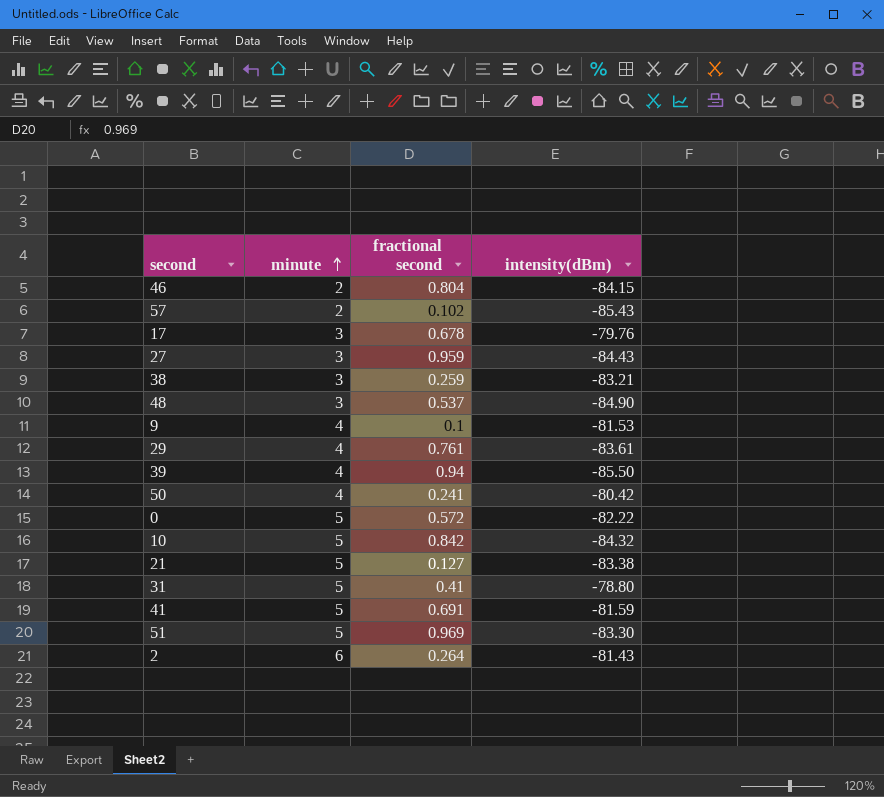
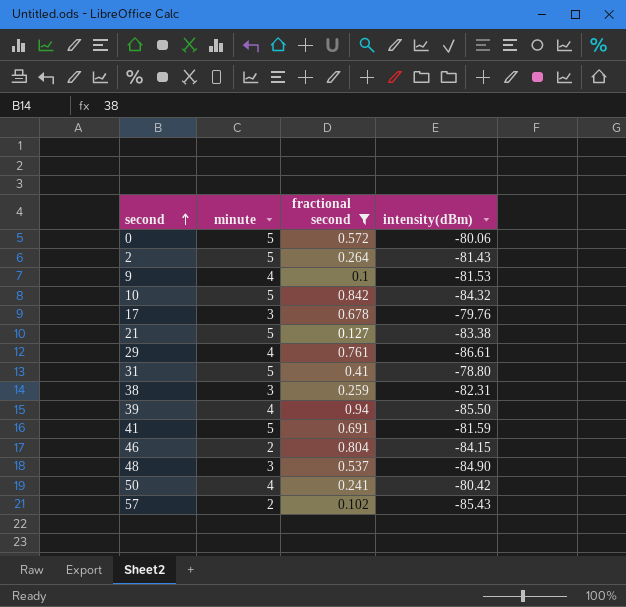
filter: none -> fractional second <= 0.94
row order: minute ascending -> second ascending
0 | intensity(dBm): -82.22 -> -80.06
2 | minute: 6 -> 5
29 | intensity(dBm): -83.61 -> -86.61
38 | intensity(dBm): -83.21 -> -82.31

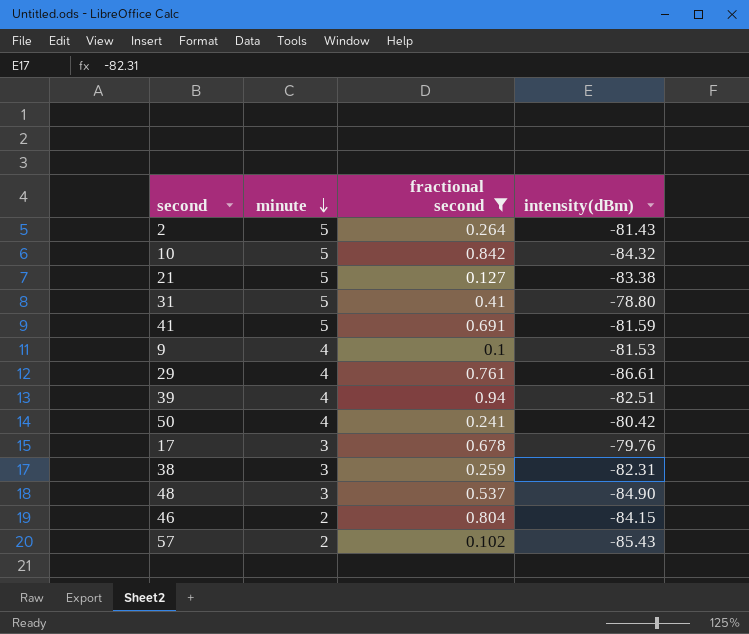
row order: second ascending -> minute descending
row 0: 5 | 0.572 | -80.06 -> none
39 | intensity(dBm): -85.50 -> -82.51

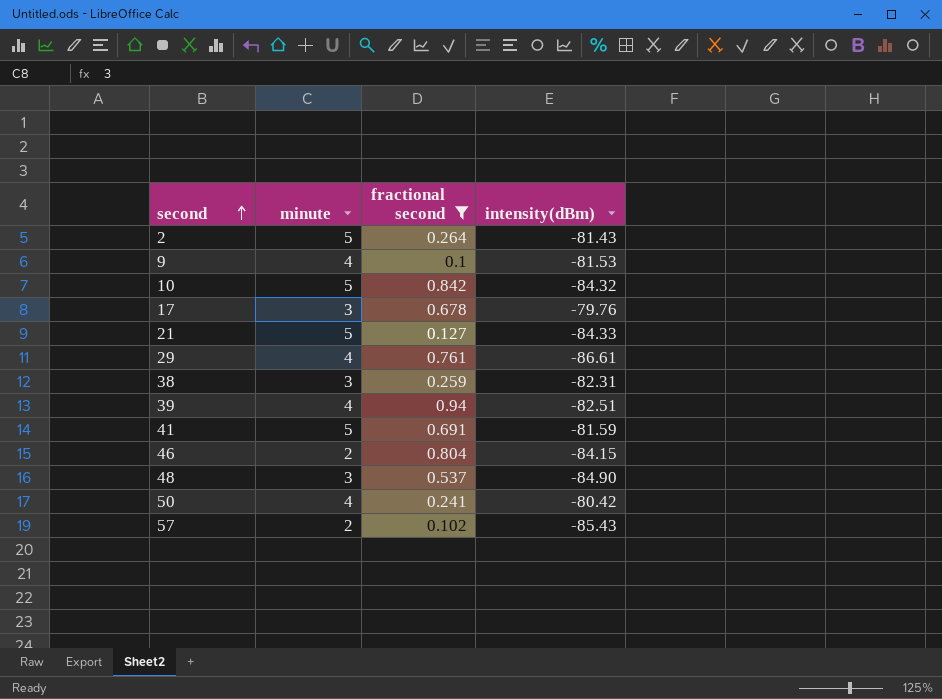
row order: minute descending -> second ascending
row 31: 5 | 0.41 | -78.80 -> none
21 | intensity(dBm): -83.38 -> -84.33

